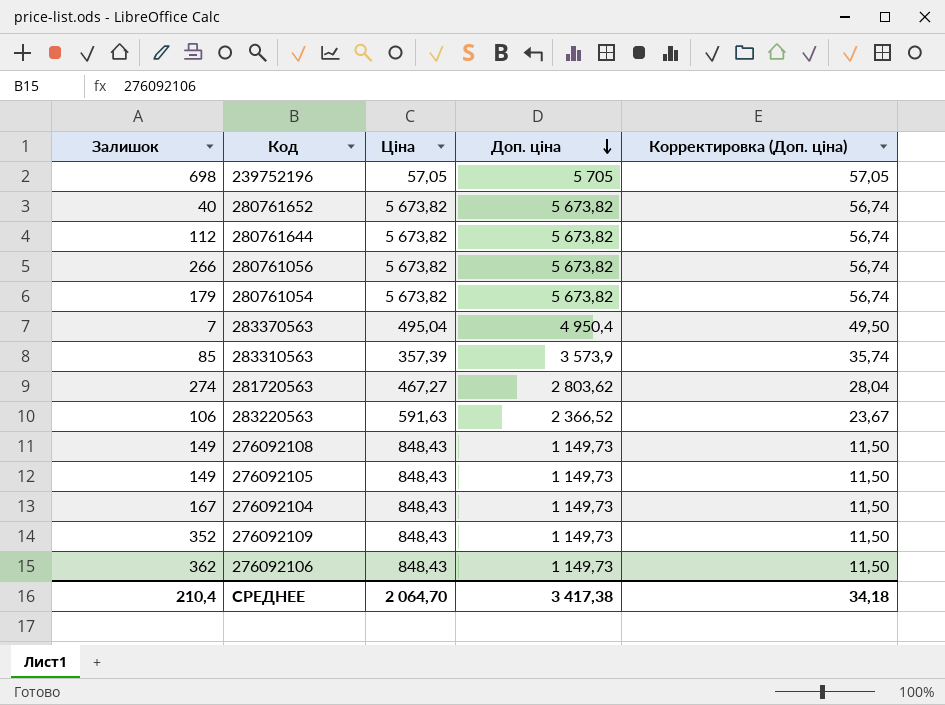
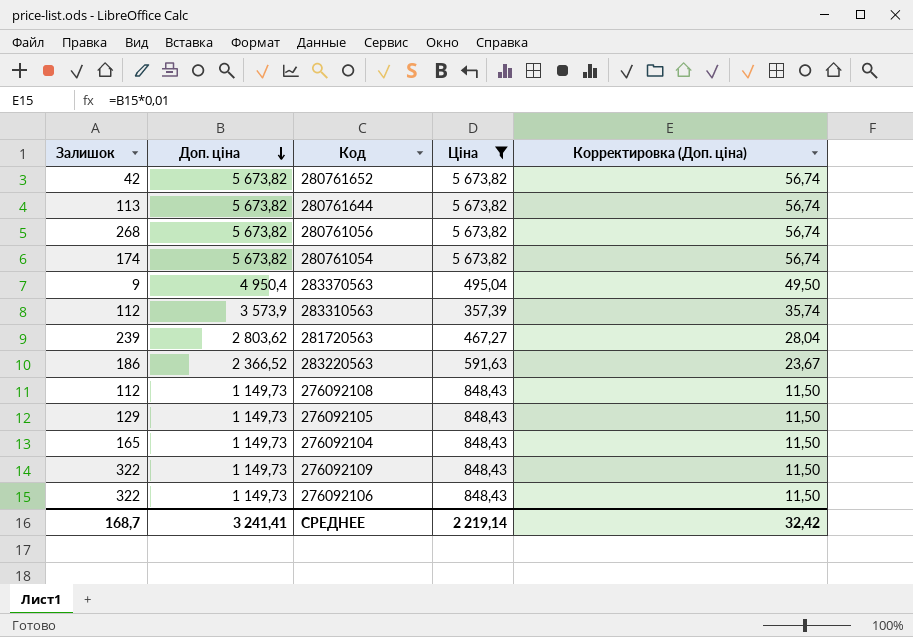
filter: none -> Ціна != 57,05
column Доп. ціна | position: 4 -> 2
280761652 | Залишок: 40 -> 42
280761644 | Залишок: 112 -> 113
280761056 | Залишок: 266 -> 268
280761054 | Залишок: 179 -> 174
283370563 | Залишок: 7 -> 9
283310563 | Залишок: 85 -> 112
281720563 | Залишок: 274 -> 239
283220563 | Залишок: 106 -> 186
276092108 | Залишок: 149 -> 112
276092105 | Залишок: 149 -> 129
276092104 | Залишок: 167 -> 165
276092109 | Залишок: 352 -> 322
276092106 | Залишок: 362 -> 322
СРЕДНЕЕ | Залишок: 210,4 -> 168,7
СРЕДНЕЕ | Доп. ціна: 3 417,38 -> 3 241,41
СРЕДНЕЕ | Ціна: 2 064,70 -> 2 219,14
СРЕДНЕЕ | Корректировка (Доп. ціна): 34,18 -> 32,42

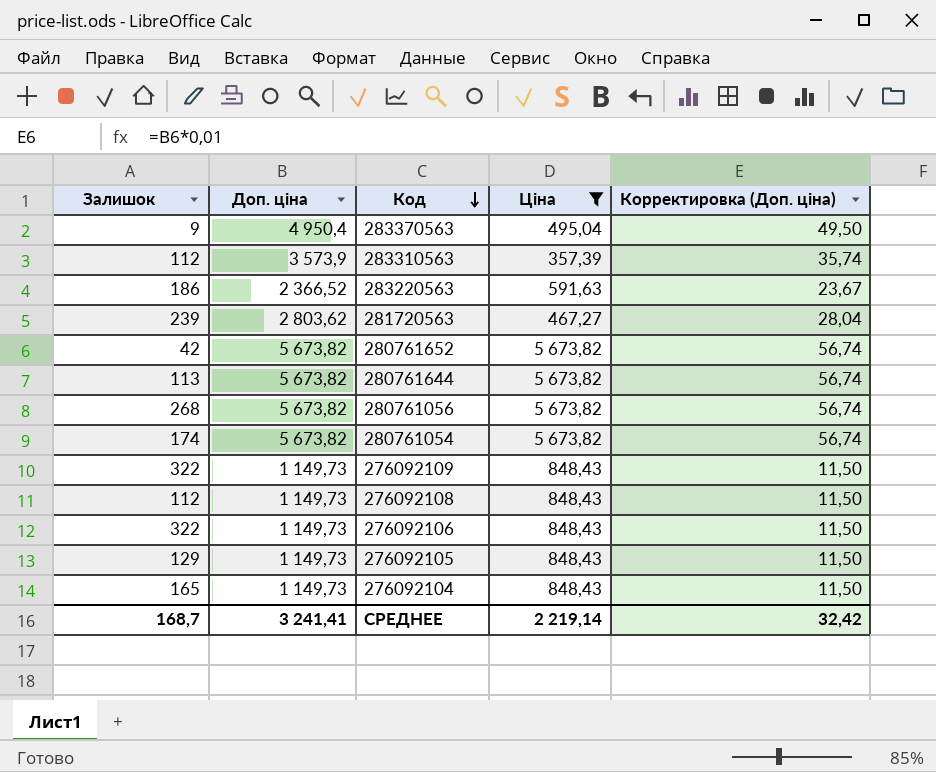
row order: Доп. ціна descending -> Код descending

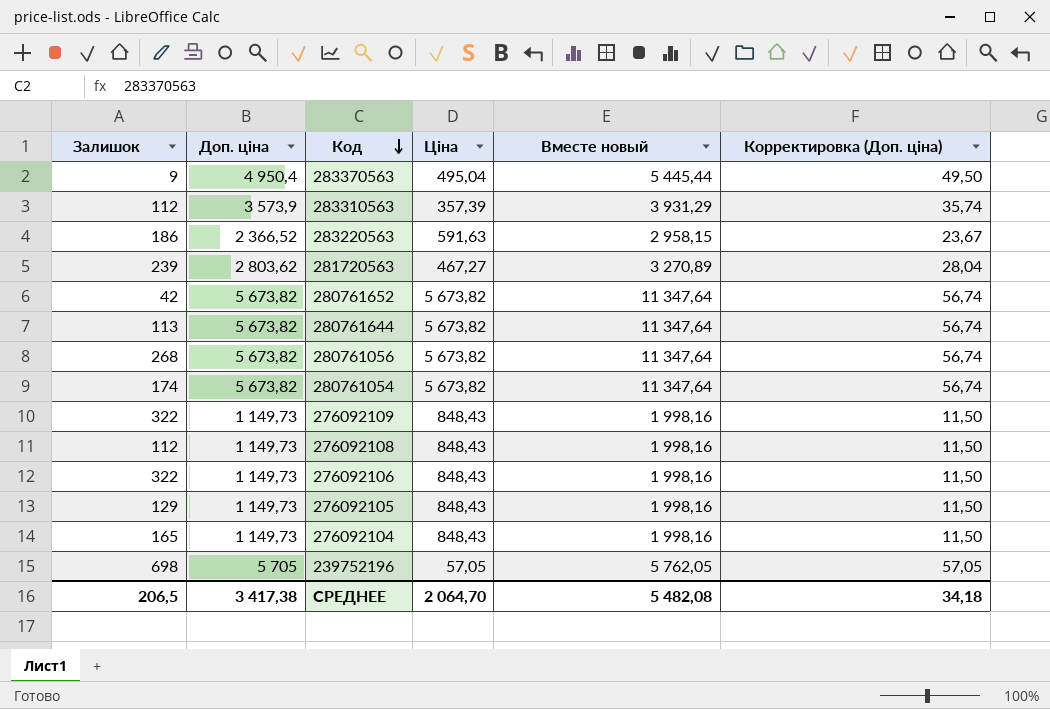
filter: Ціна != 57,05 -> none
column Вместе новый | formula: none -> [Доп. ціна] + [Ціна]
СРЕДНЕЕ | Залишок: 168,7 -> 206,5
СРЕДНЕЕ | Доп. ціна: 3 241,41 -> 3 417,38
СРЕДНЕЕ | Ціна: 2 219,14 -> 2 064,70
СРЕДНЕЕ | Корректировка (Доп. ціна): 32,42 -> 34,18

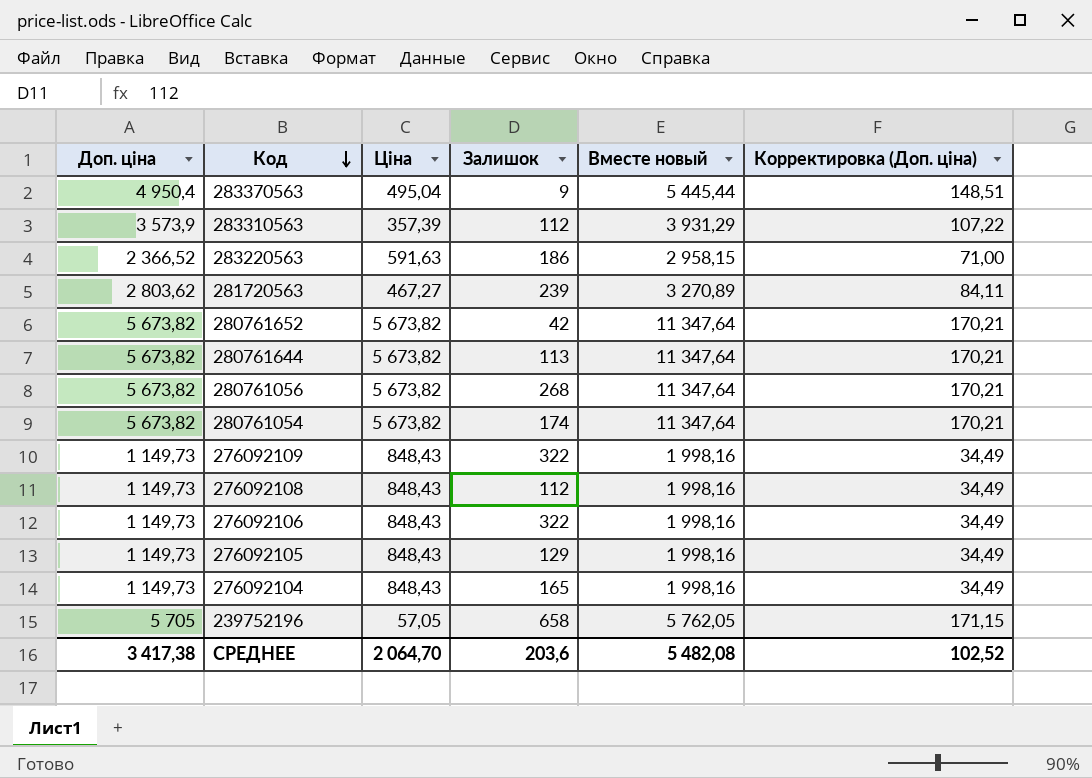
column Залишок | position: 1 -> 4
column Корректировка (Доп. ціна) | formula: [Доп. ціна] * 0,01 -> [Доп. ціна] * 0,03
239752196 | Залишок: 698 -> 658
СРЕДНЕЕ | Залишок: 206,5 -> 203,6
СРЕДНЕЕ | Корректировка (Доп. ціна): 34,18 -> 102,52

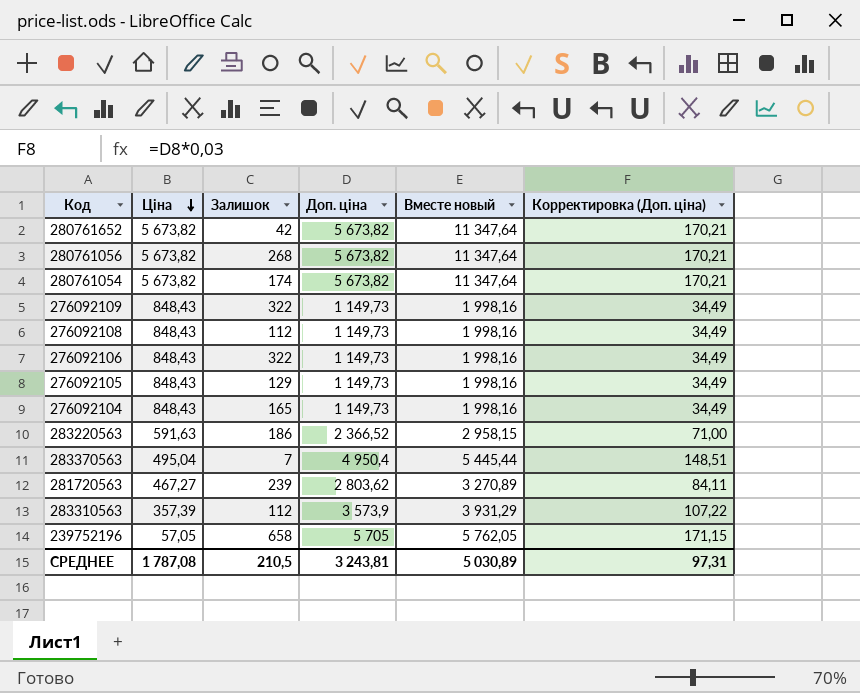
row order: Код descending -> Ціна descending
column Доп. ціна | position: 1 -> 4
row 280761644: 5 673,82 | 5 673,82 | 113 | 11 347,64 | 170,21 -> none
283370563 | Залишок: 9 -> 7
СРЕДНЕЕ | Ціна: 2 064,70 -> 1 787,08
СРЕДНЕЕ | Залишок: 203,6 -> 210,5
СРЕДНЕЕ | Доп. ціна: 3 417,38 -> 3 243,81
СРЕДНЕЕ | Вместе новый: 5 482,08 -> 5 030,89
СРЕДНЕЕ | Корректировка (Доп. ціна): 102,52 -> 97,31

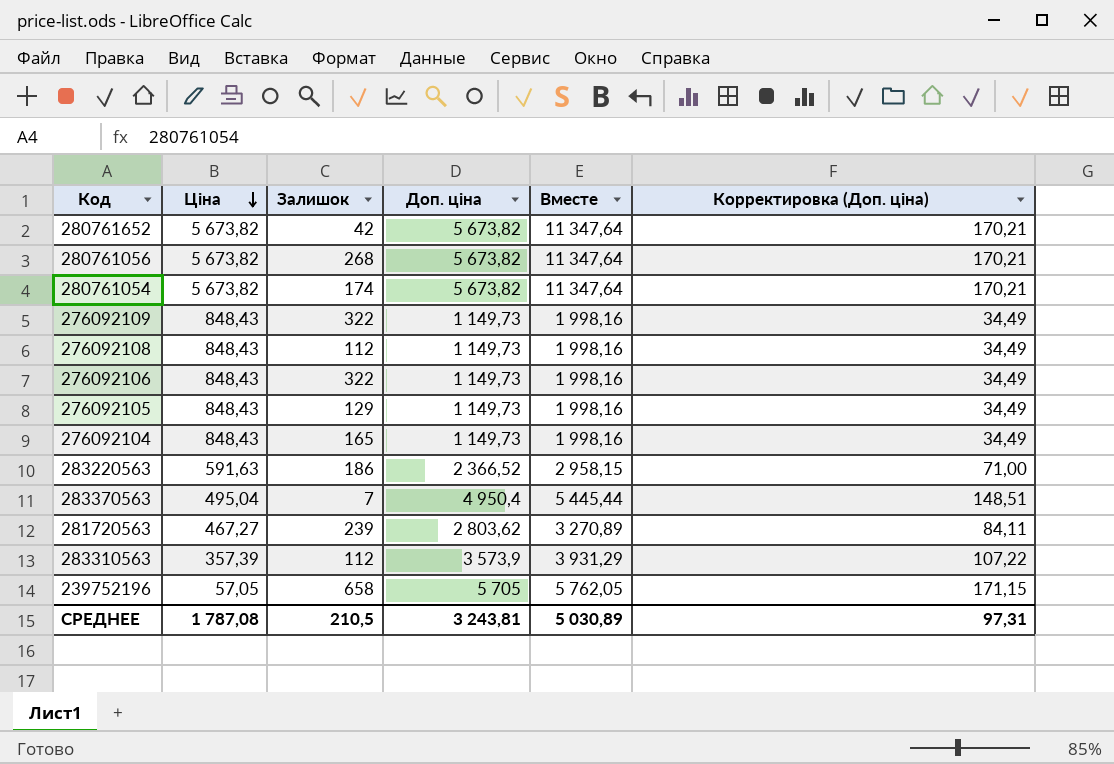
column name: Вместе новый -> Вместе

